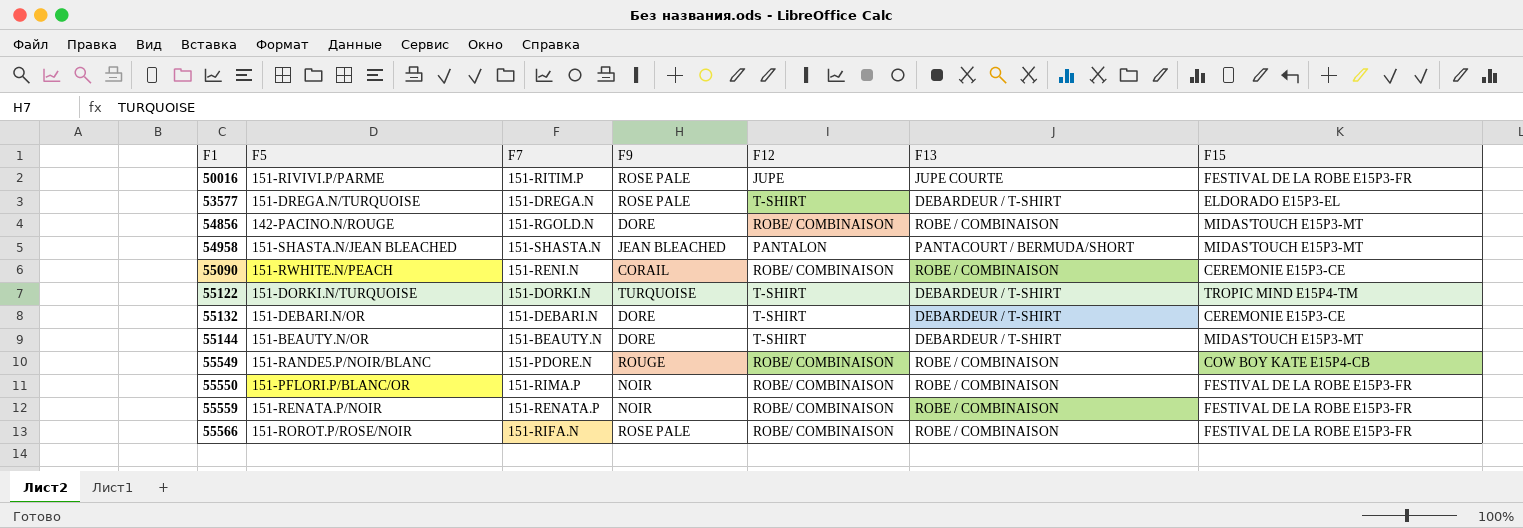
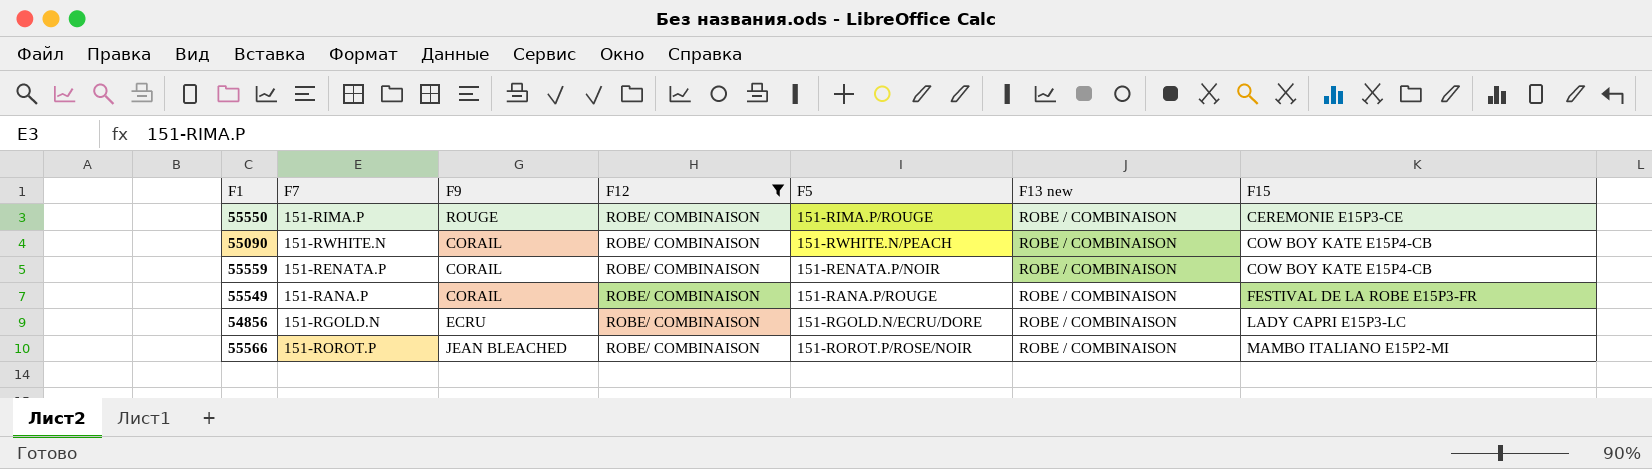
filter: none -> F12 = ROBE/ COMBINAISON
row order: F1 ascending -> F15 ascending
column F5 | position: 2 -> 5
column name: F13 -> F13 new
55550 | F9: NOIR -> ROUGE
55550 | F5: 151-PFLORI.P/BLANC/OR -> 151-RIMA.P/ROUGE
55550 | F15: FESTIVAL DE LA ROBE E15P3-FR -> CEREMONIE E15P3-CE
55090 | F7: 151-RENI.N -> 151-RWHITE.N
55090 | F15: CEREMONIE E15P3-CE -> COW BOY KATE E15P4-CB
55559 | F9: NOIR -> CORAIL
55559 | F15: FESTIVAL DE LA ROBE E15P3-FR -> COW BOY KATE E15P4-CB
55549 | F7: 151-PDORE.N -> 151-RANA.P
55549 | F9: ROUGE -> CORAIL
55549 | F5: 151-RANDE5.P/NOIR/BLANC -> 151-RANA.P/ROUGE
55549 | F15: COW BOY KATE E15P4-CB -> FESTIVAL DE LA ROBE E15P3-FR
54856 | F9: DORE -> ECRU
54856 | F5: 142-PACINO.N/ROUGE -> 151-RGOLD.N/ECRU/DORE
54856 | F15: MIDAS'TOUCH E15P3-MT -> LADY CAPRI E15P3-LC
55566 | F7: 151-RIFA.N -> 151-ROROT.P
55566 | F9: ROSE PALE -> JEAN BLEACHED
55566 | F15: FESTIVAL DE LA ROBE E15P3-FR -> MAMBO ITALIANO E15P2-MI

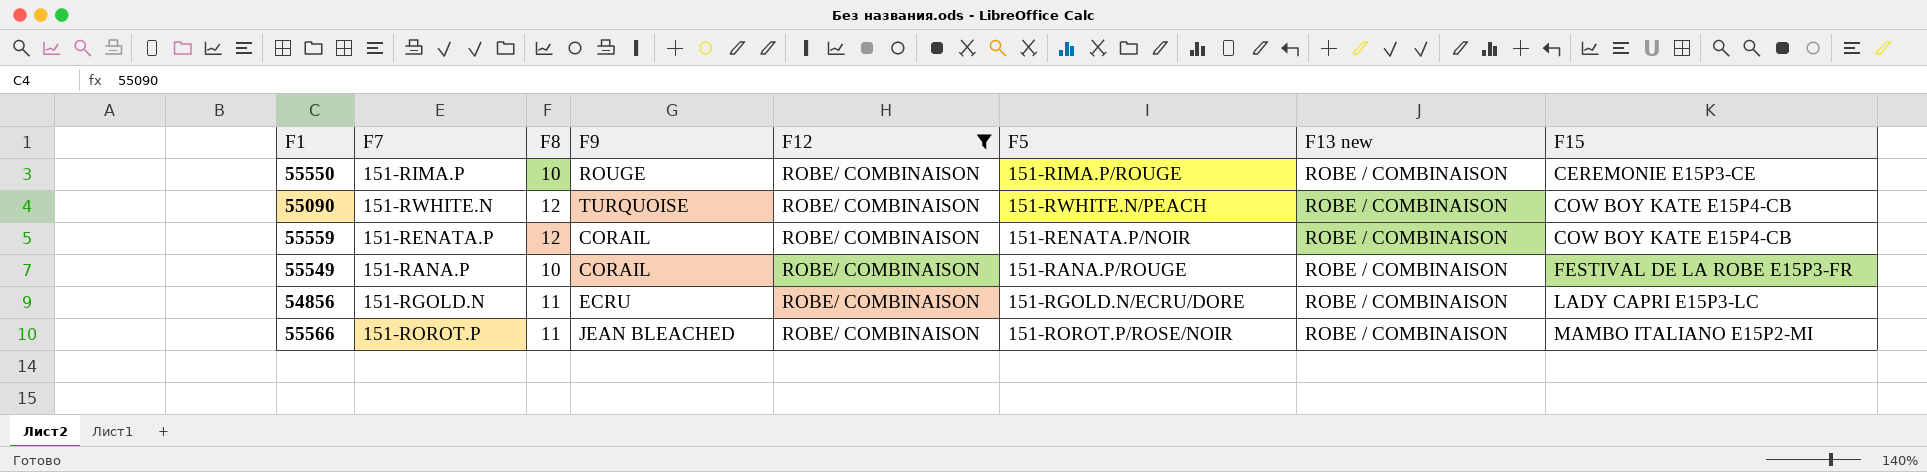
column F8 | position: none -> 3
55090 | F9: CORAIL -> TURQUOISE

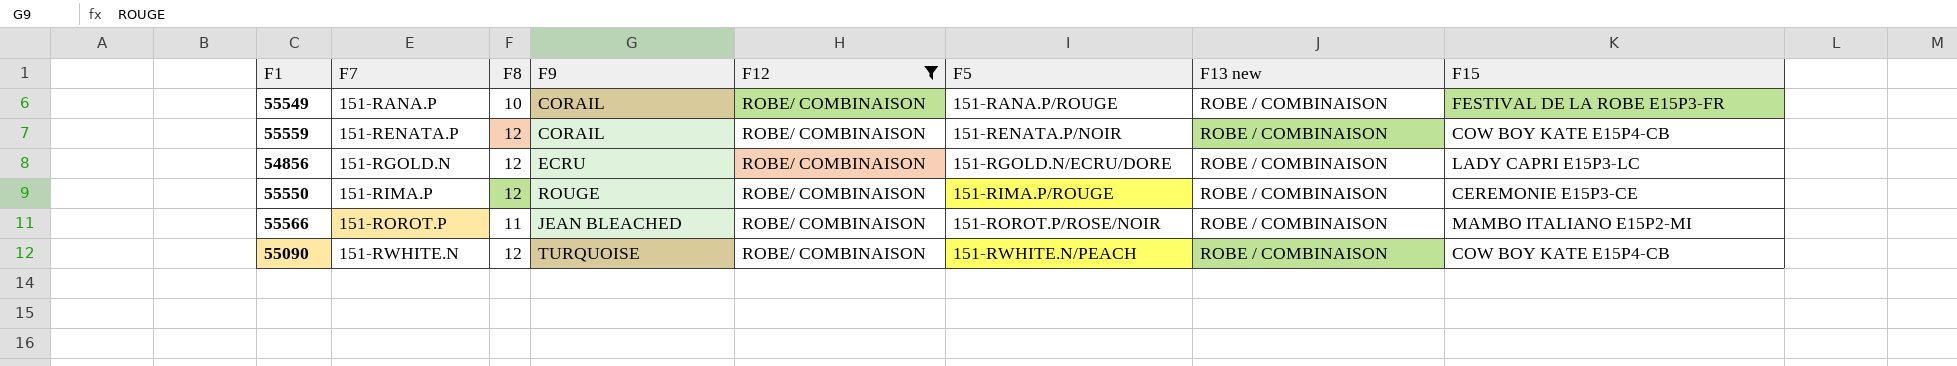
row order: F15 ascending -> F7 ascending
54856 | F8: 11 -> 12
55550 | F8: 10 -> 12

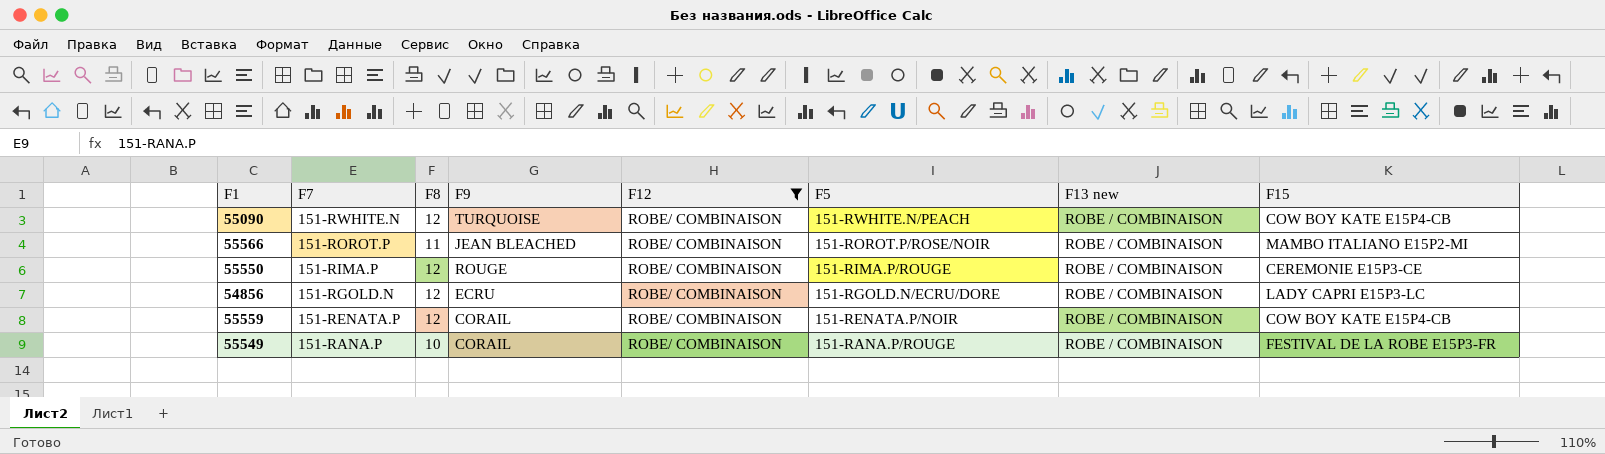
row order: F7 ascending -> F7 descending

